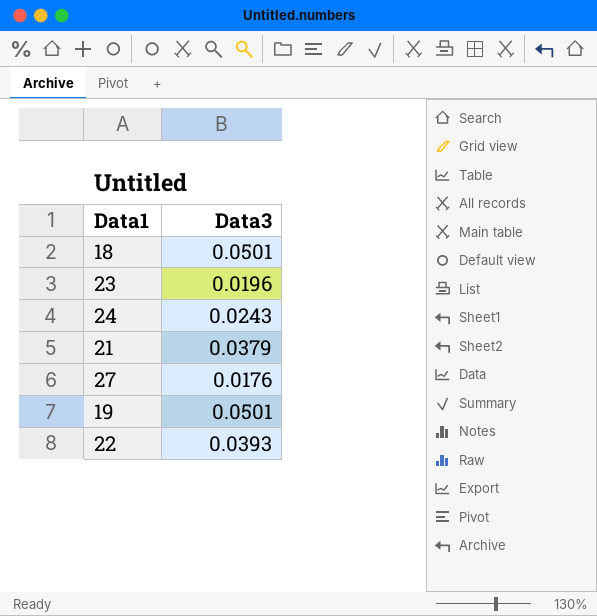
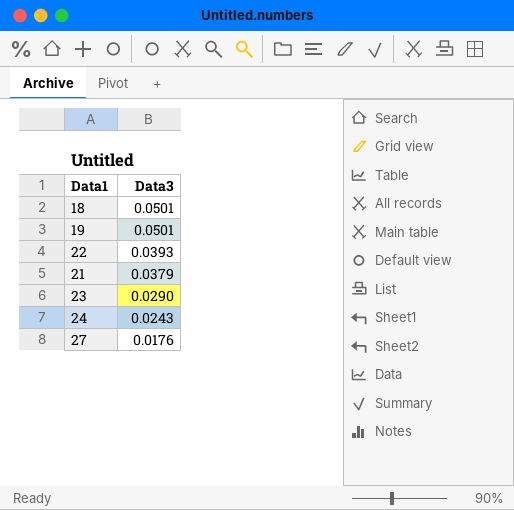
row order: none -> Data3 descending
23 | Data3: 0.0196 -> 0.0290

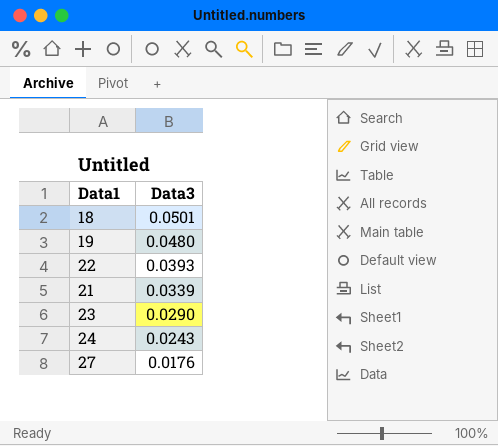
19 | Data3: 0.0501 -> 0.0480
21 | Data3: 0.0379 -> 0.0339

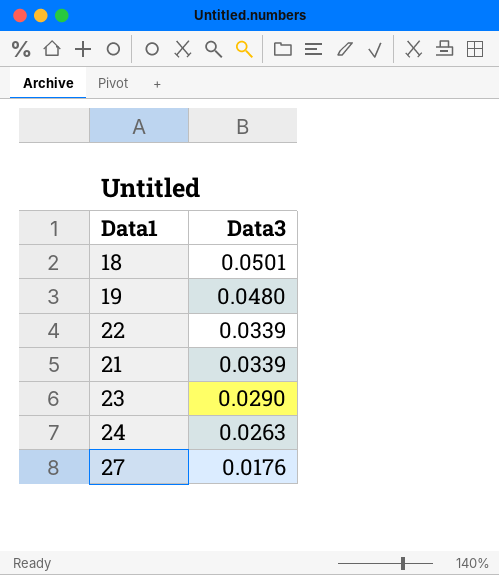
22 | Data3: 0.0393 -> 0.0339
24 | Data3: 0.0243 -> 0.0263

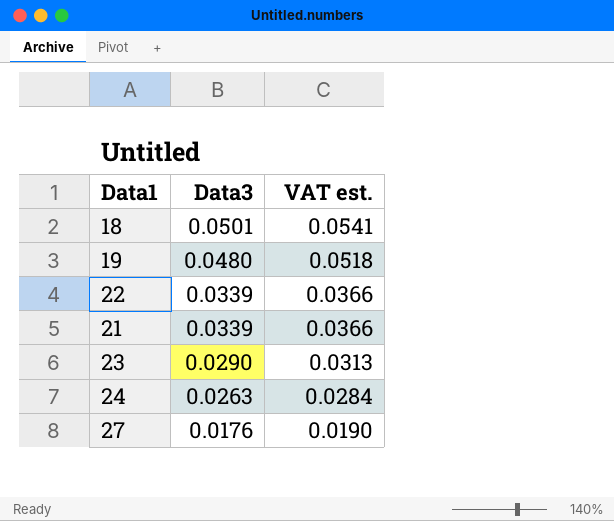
column VAT est. | formula: none -> [Data3] * 1.08

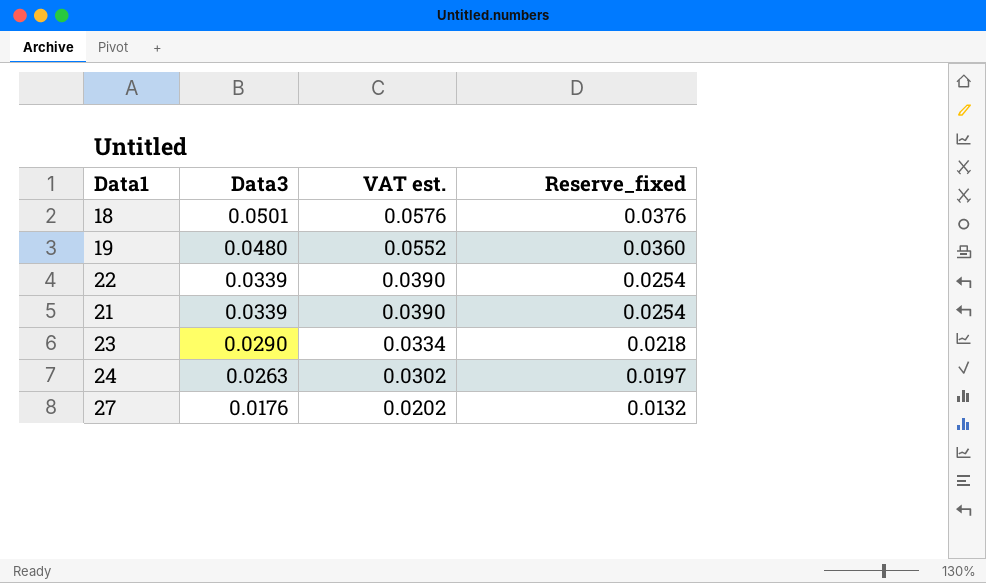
column VAT est. | formula: [Data3] * 1.08 -> [Data3] * 1.15
column Reserve_fixed | formula: none -> [Data3] * 0.75

